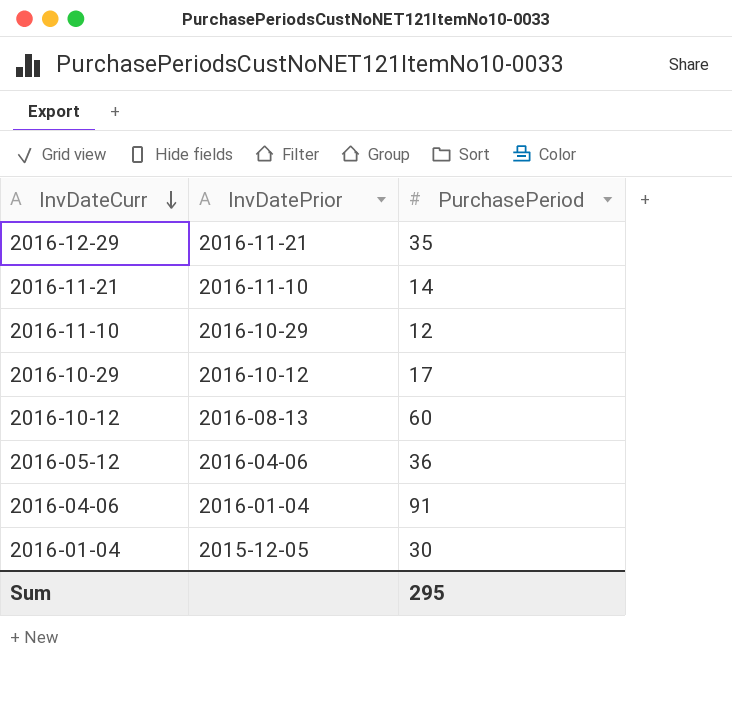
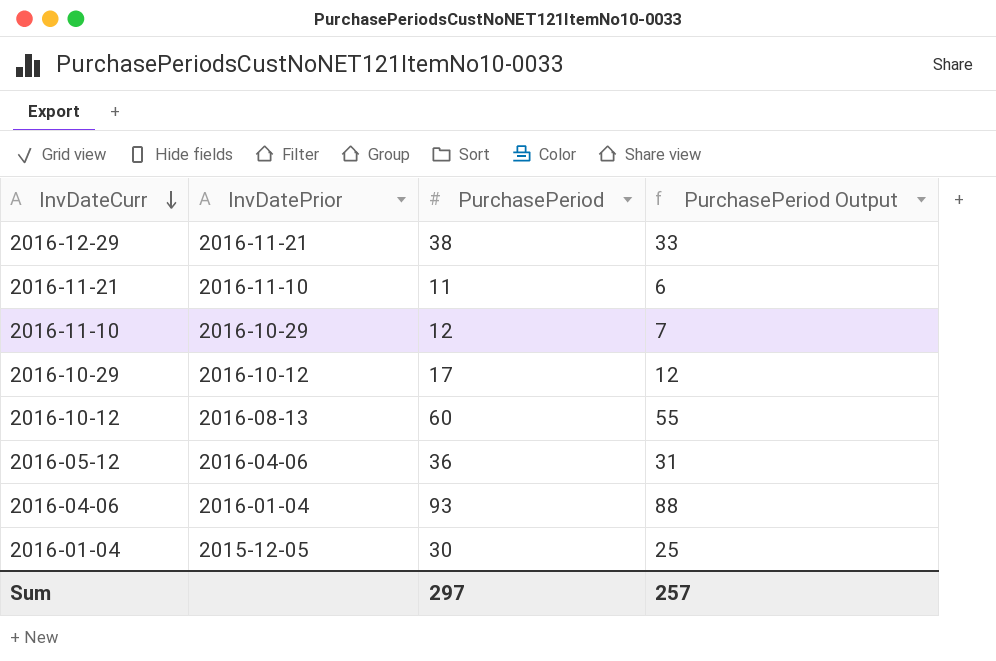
column PurchasePeriod Output | formula: none -> [PurchasePeriod] - 5
2016-12-29 | PurchasePeriod: 35 -> 38
2016-11-21 | PurchasePeriod: 14 -> 11
2016-04-06 | PurchasePeriod: 91 -> 93
Sum | PurchasePeriod: 295 -> 297

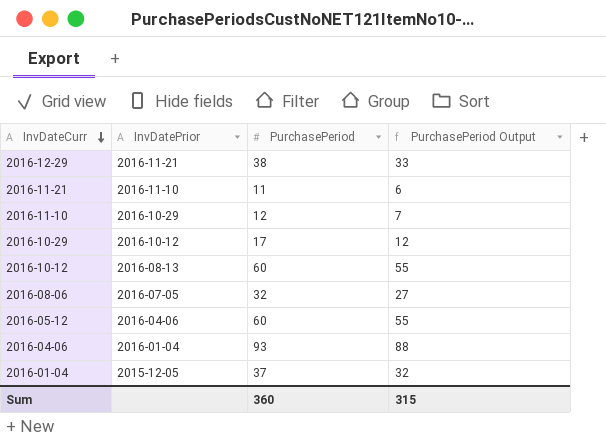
row 2016-08-06: none -> 2016-07-05 | 32 | 27
2016-05-12 | PurchasePeriod: 36 -> 60
2016-05-12 | PurchasePeriod Output: 31 -> 55
2016-01-04 | PurchasePeriod: 30 -> 37
2016-01-04 | PurchasePeriod Output: 25 -> 32
Sum | PurchasePeriod: 297 -> 360
Sum | PurchasePeriod Output: 257 -> 315

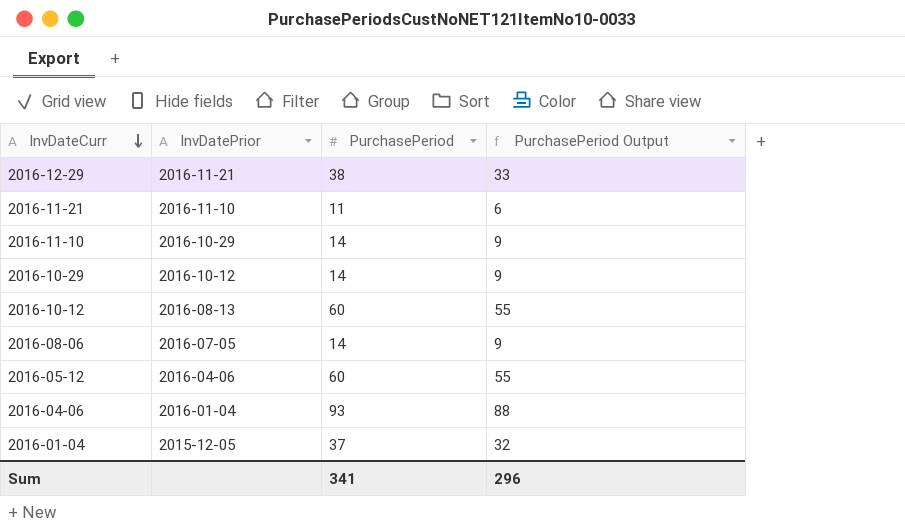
2016-11-10 | PurchasePeriod: 12 -> 14
2016-11-10 | PurchasePeriod Output: 7 -> 9
2016-10-29 | PurchasePeriod: 17 -> 14
2016-10-29 | PurchasePeriod Output: 12 -> 9
2016-08-06 | PurchasePeriod: 32 -> 14
2016-08-06 | PurchasePeriod Output: 27 -> 9
Sum | PurchasePeriod: 360 -> 341
Sum | PurchasePeriod Output: 315 -> 296

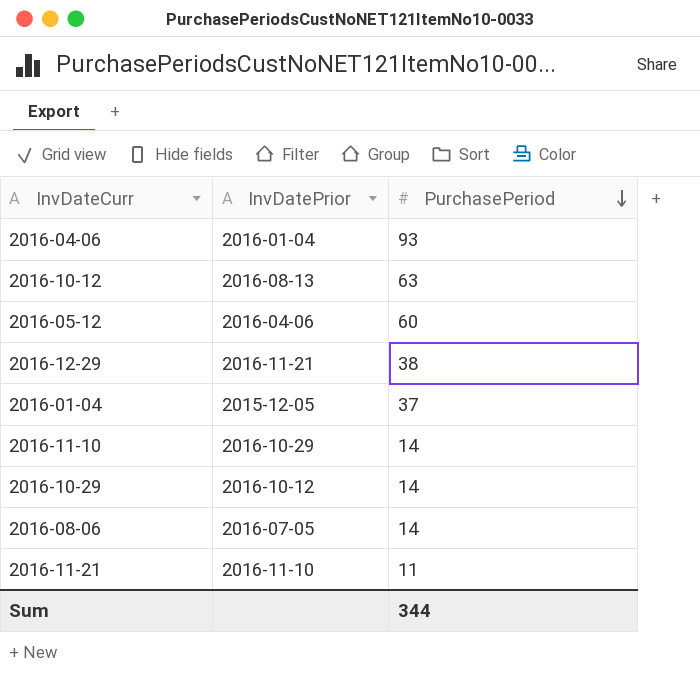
row order: InvDateCurr descending -> PurchasePeriod descending
column PurchasePeriod Output | formula: [PurchasePeriod] - 5 -> none
2016-10-12 | PurchasePeriod: 60 -> 63
Sum | PurchasePeriod: 341 -> 344

